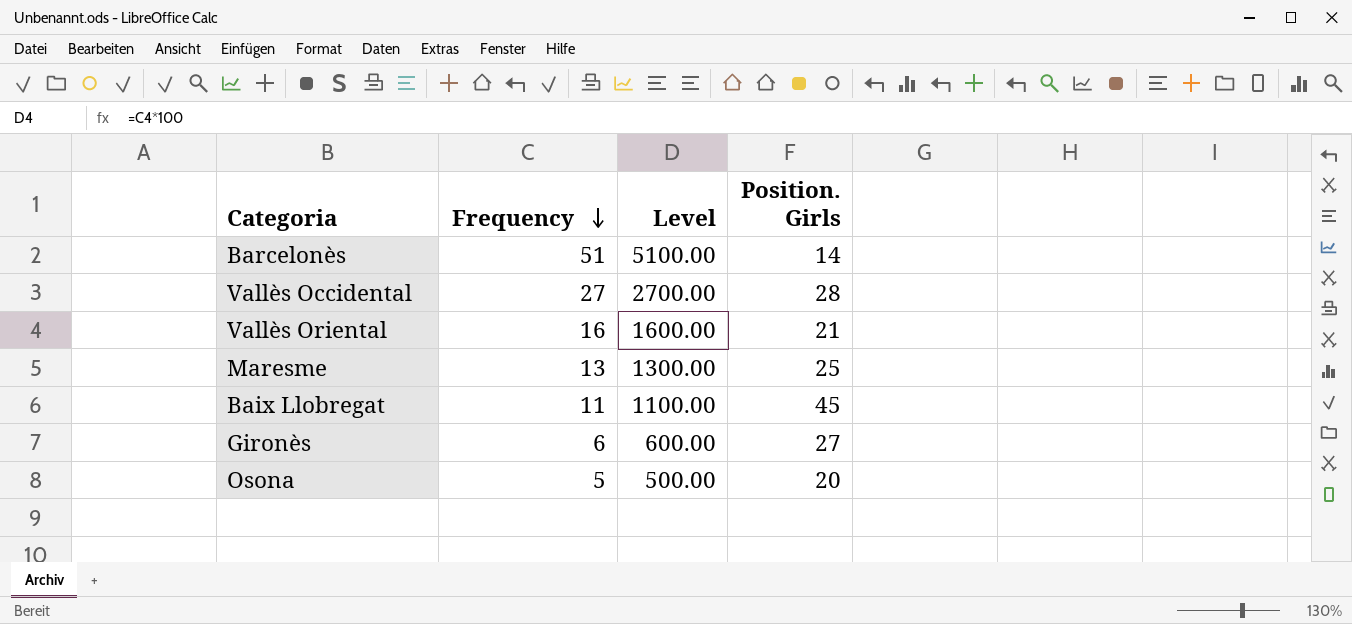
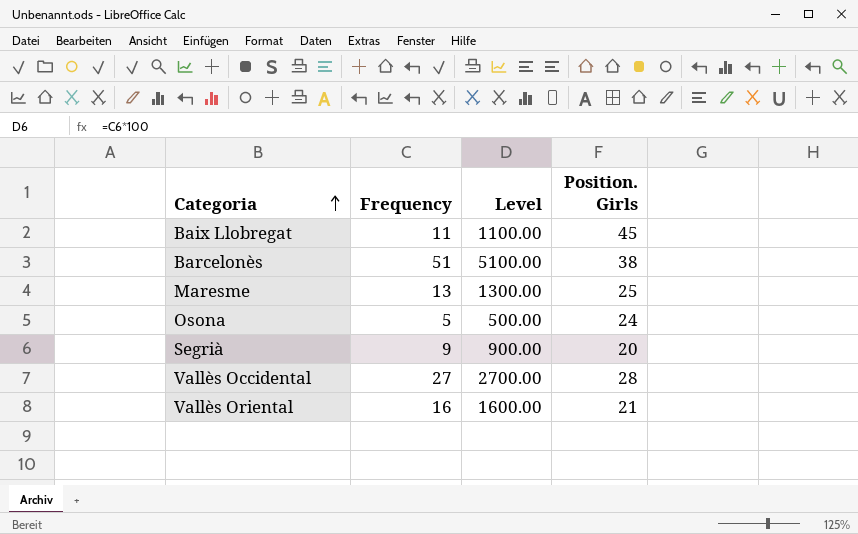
row order: Frequency descending -> Categoria ascending
row Gironès: 6 | 600.00 | 27 -> none
Barcelonès | Position. Girls: 14 -> 38
Osona | Position. Girls: 20 -> 24
row Segrià: none -> 9 | 900.00 | 20

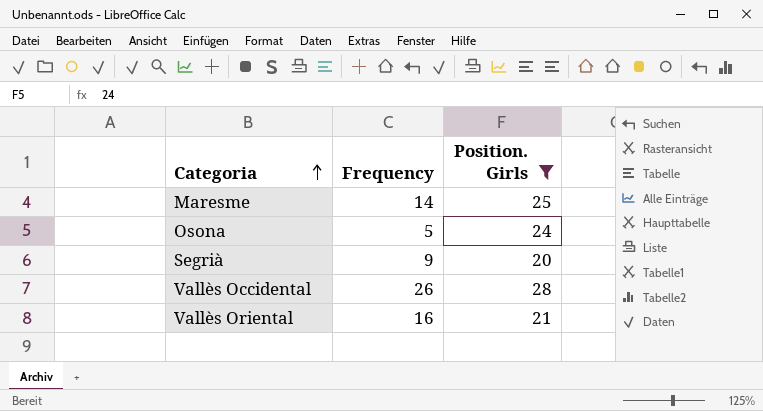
filter: none -> Position. Girls <= 28
column Level | formula: [Frequency] * 100 -> none
Maresme | Frequency: 13 -> 14
Vallès Occidental | Frequency: 27 -> 26

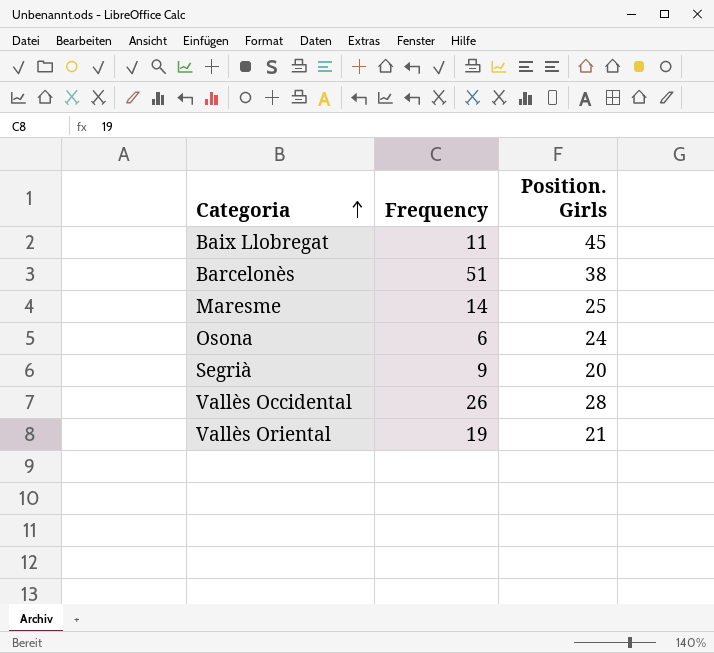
filter: Position. Girls <= 28 -> none
Osona | Frequency: 5 -> 6
Vallès Oriental | Frequency: 16 -> 19

